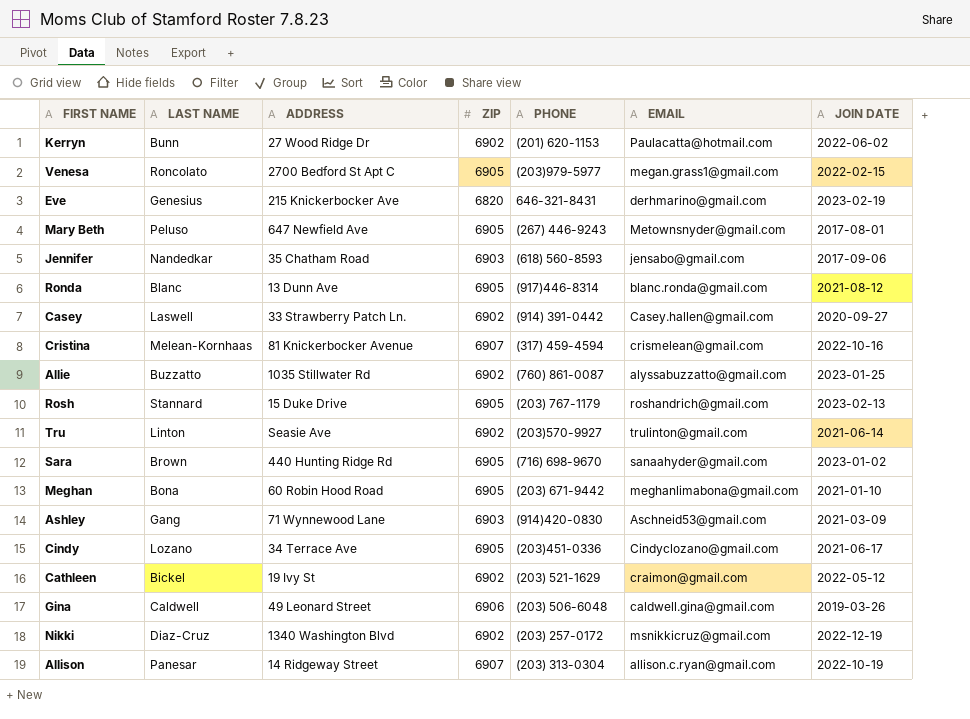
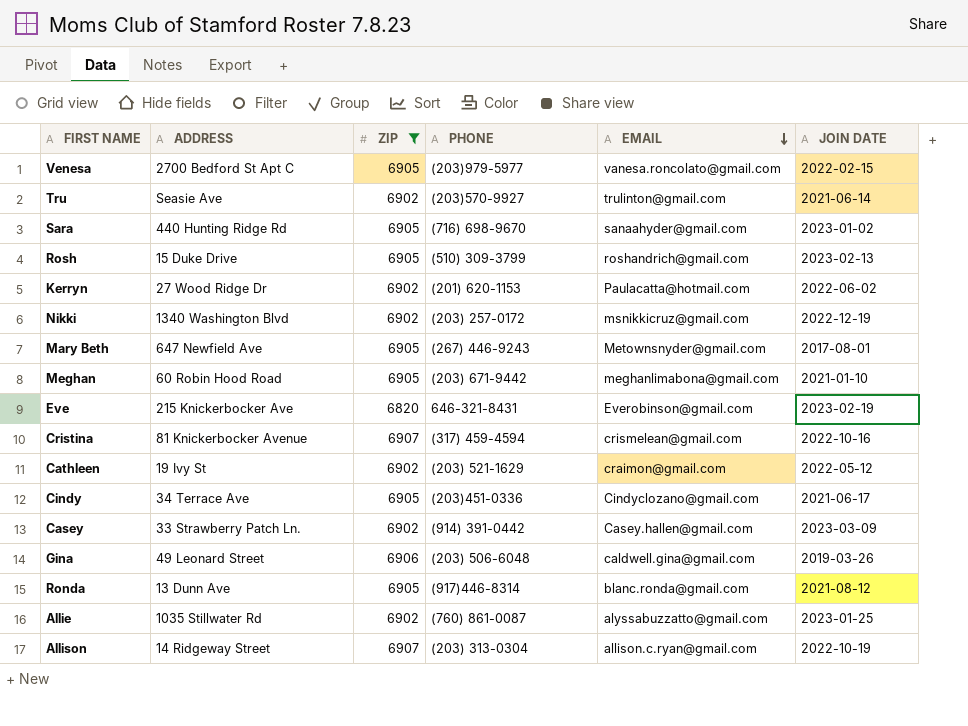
filter: none -> ZIP != 6903
row order: none -> EMAIL descending
column LAST NAME | position: 2 -> none
Venesa | EMAIL: megan.grass1@gmail.com -> vanesa.roncolato@gmail.com
Rosh | PHONE: (203) 767-1179 -> (510) 309-3799
Eve | EMAIL: derhmarino@gmail.com -> Everobinson@gmail.com
Casey | JOIN DATE: 2020-09-27 -> 2023-03-09

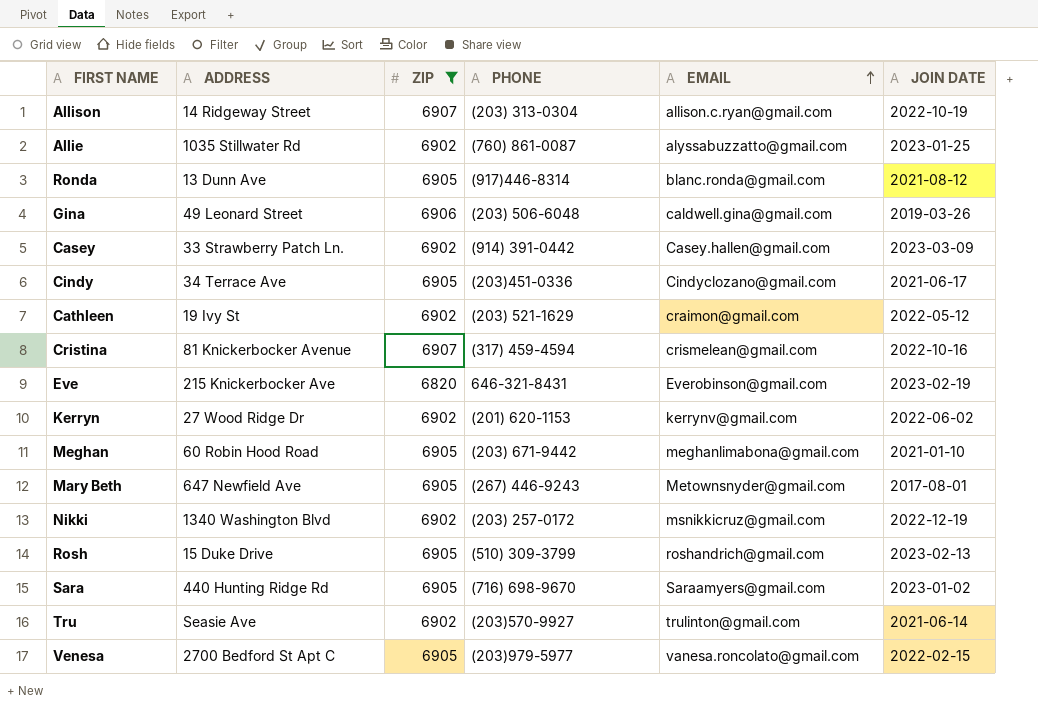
row order: EMAIL descending -> EMAIL ascending
Kerryn | EMAIL: Paulacatta@hotmail.com -> kerrynv@gmail.com
Sara | EMAIL: sanaahyder@gmail.com -> Saraamyers@gmail.com

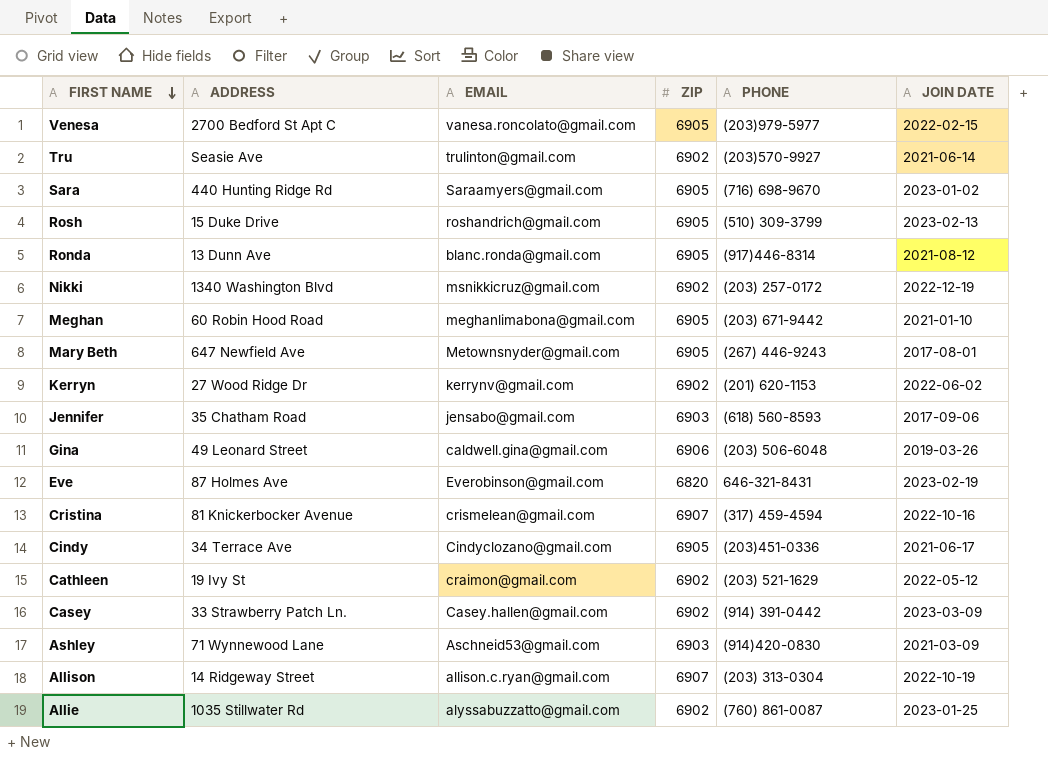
filter: ZIP != 6903 -> none
row order: EMAIL ascending -> FIRST NAME descending
column EMAIL | position: 5 -> 3
Eve | ADDRESS: 215 Knickerbocker Ave -> 87 Holmes Ave

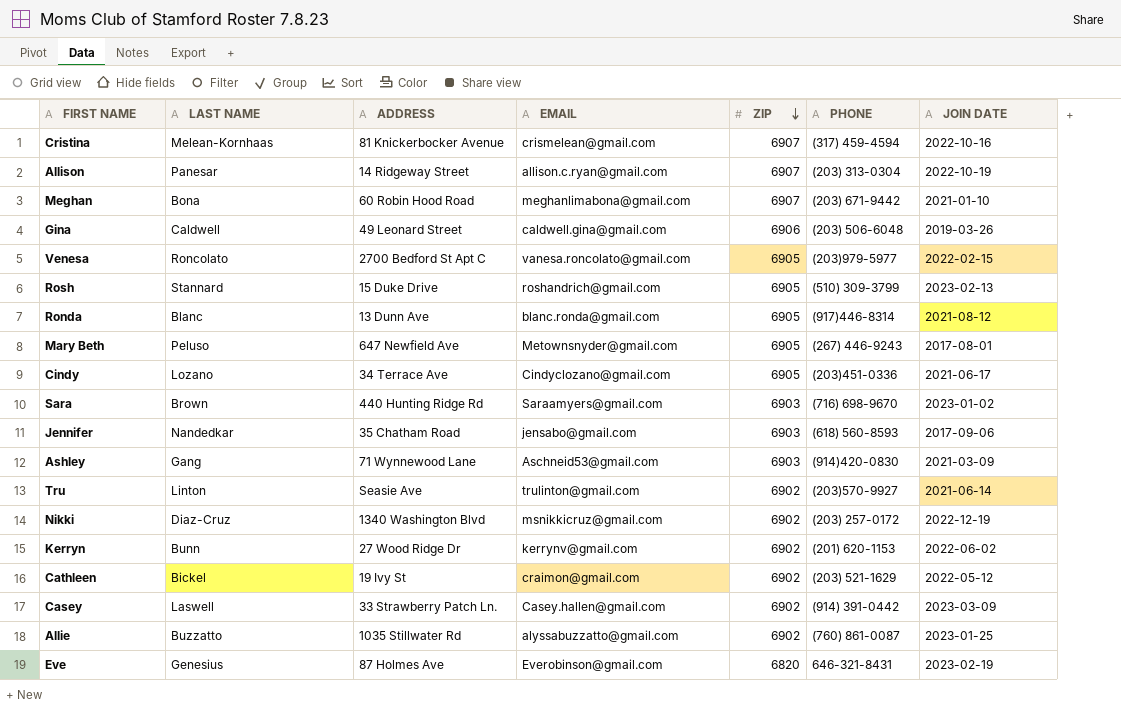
row order: FIRST NAME descending -> ZIP descending
column LAST NAME | position: none -> 2
Meghan | ZIP: 6905 -> 6907
Sara | ZIP: 6905 -> 6903

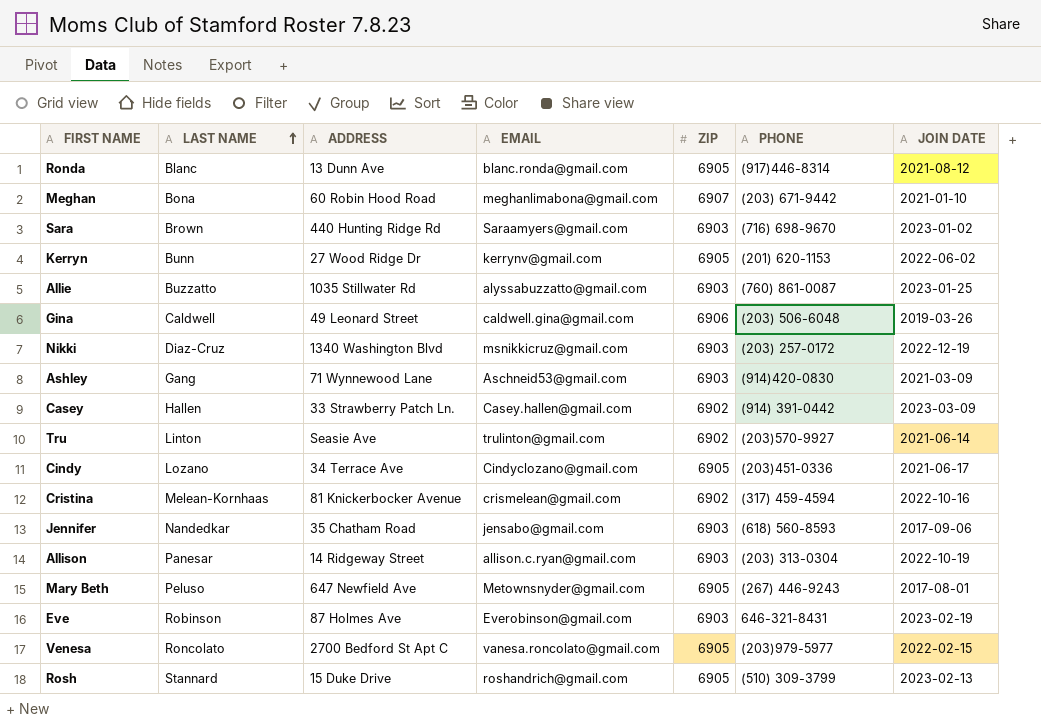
row order: ZIP descending -> LAST NAME ascending
row Cathleen: Bickel | 19 Ivy St | craimon@gmail.com | 6902 | (203) 521-1629 | 2022-05-12 -> none
Kerryn | ZIP: 6902 -> 6905
Allie | ZIP: 6902 -> 6903
Nikki | ZIP: 6902 -> 6903
Casey | LAST NAME: Laswell -> Hallen
Cristina | ZIP: 6907 -> 6902
Allison | ZIP: 6907 -> 6903
Eve | LAST NAME: Genesius -> Robinson
Eve | ZIP: 6820 -> 6903

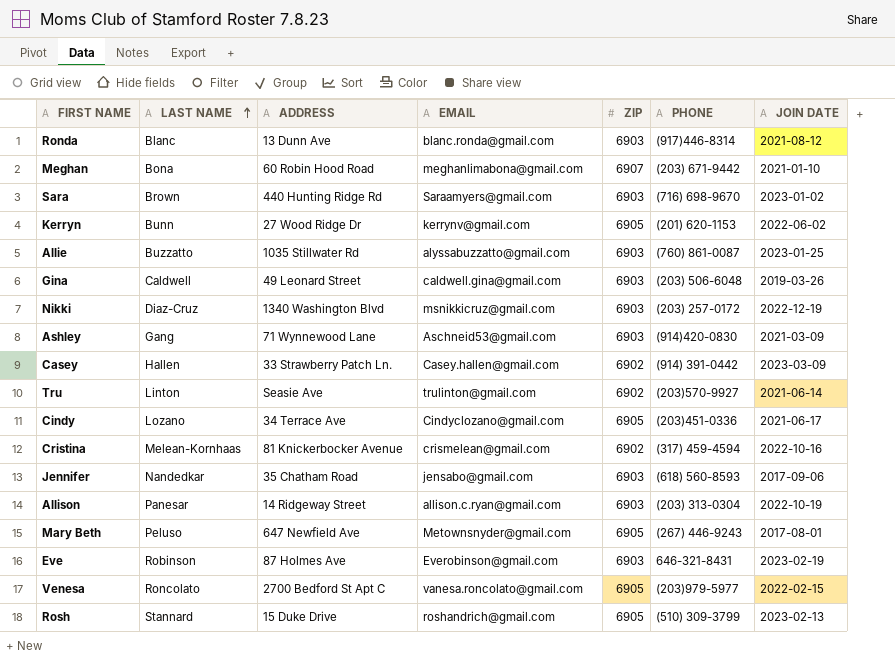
Ronda | ZIP: 6905 -> 6903
Gina | ZIP: 6906 -> 6903

